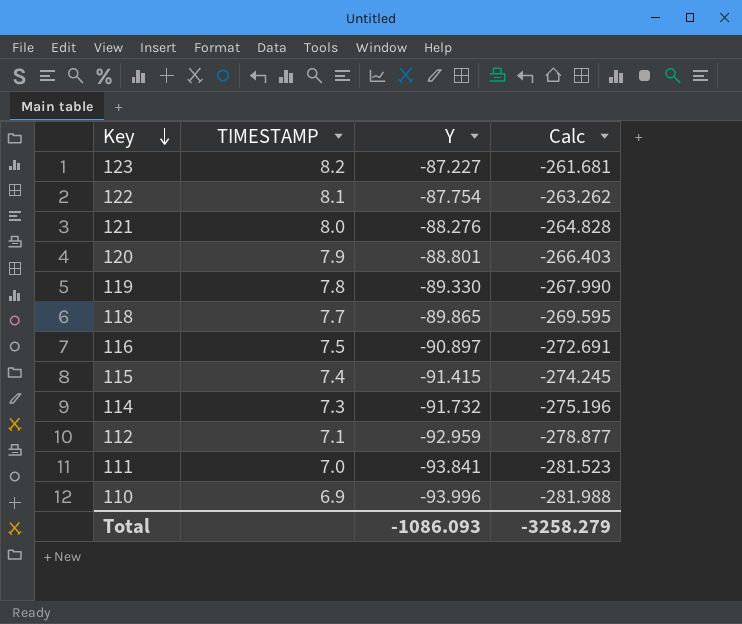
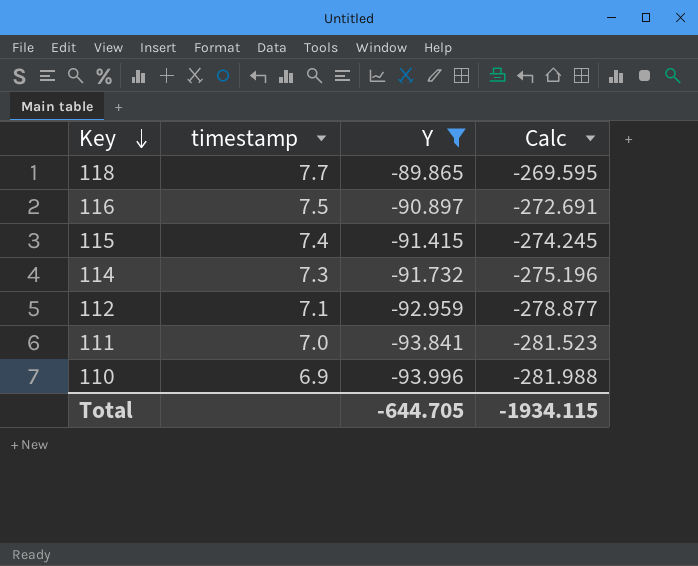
filter: none -> Y <= -89.865
column name: TIMESTAMP -> timestamp
Total | Y: -1086.093 -> -644.705
Total | Calc: -3258.279 -> -1934.115

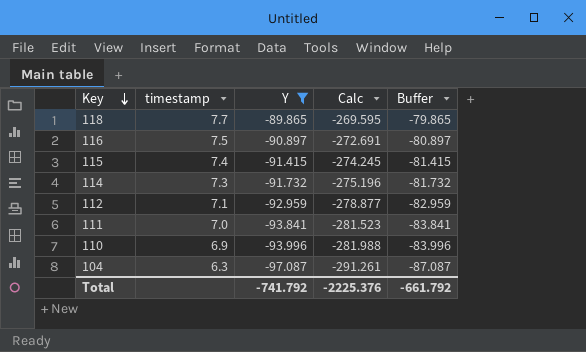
column Buffer | formula: none -> [Y] + 10
row 104: none -> 6.3 | -97.087 | -291.261 | -87.087
Total | Y: -644.705 -> -741.792
Total | Calc: -1934.115 -> -2225.376

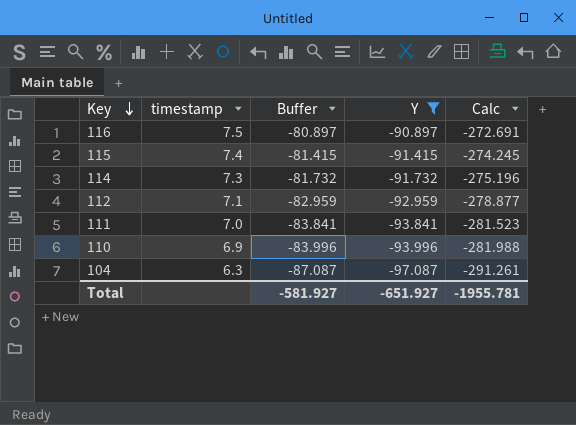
column Buffer | position: 5 -> 3
row 118: 7.7 | -89.865 | -269.595 | -79.865 -> none
Total | Buffer: -661.792 -> -581.927
Total | Y: -741.792 -> -651.927
Total | Calc: -2225.376 -> -1955.781

